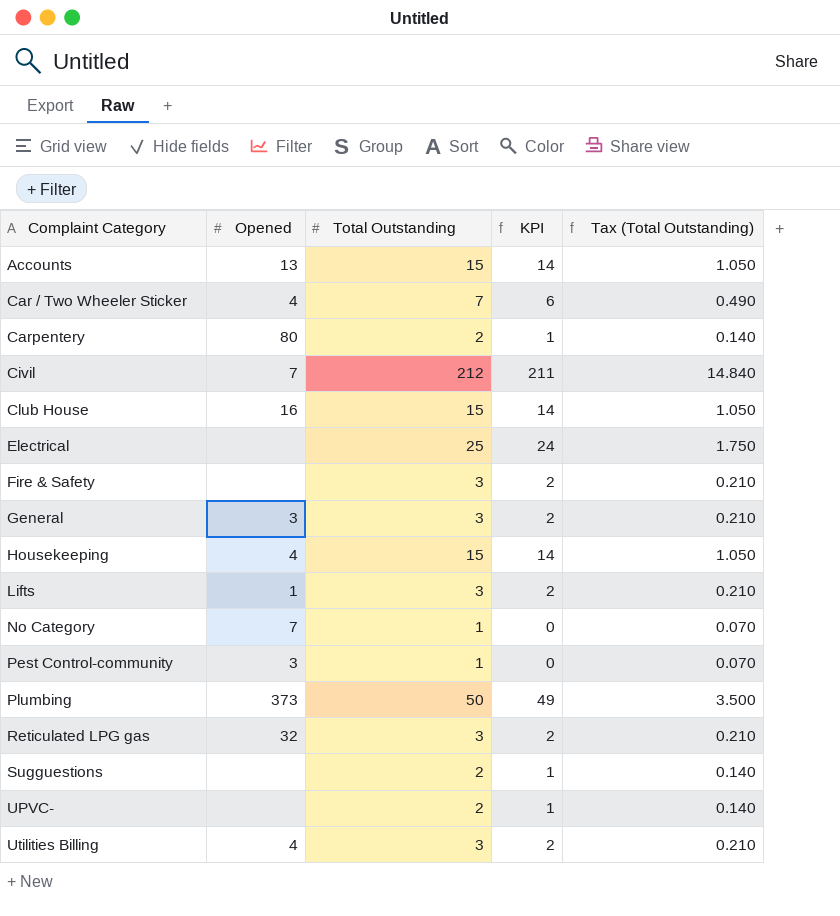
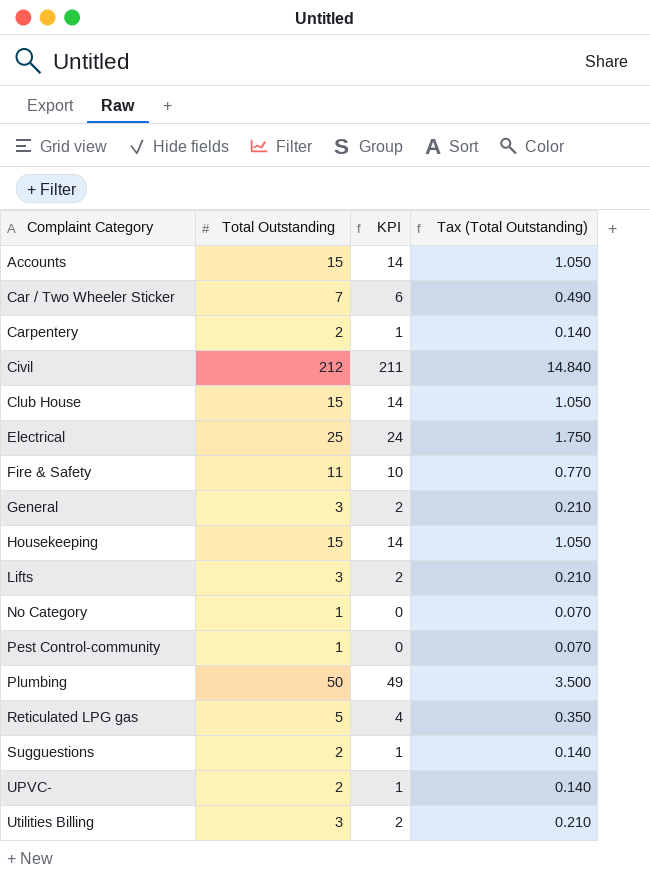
column Opened | position: 2 -> none
Fire & Safety | Total Outstanding: 3 -> 11
Fire & Safety | KPI: 2 -> 10
Fire & Safety | Tax (Total Outstanding): 0.210 -> 0.770
Reticulated LPG gas | Total Outstanding: 3 -> 5
Reticulated LPG gas | KPI: 2 -> 4
Reticulated LPG gas | Tax (Total Outstanding): 0.210 -> 0.350

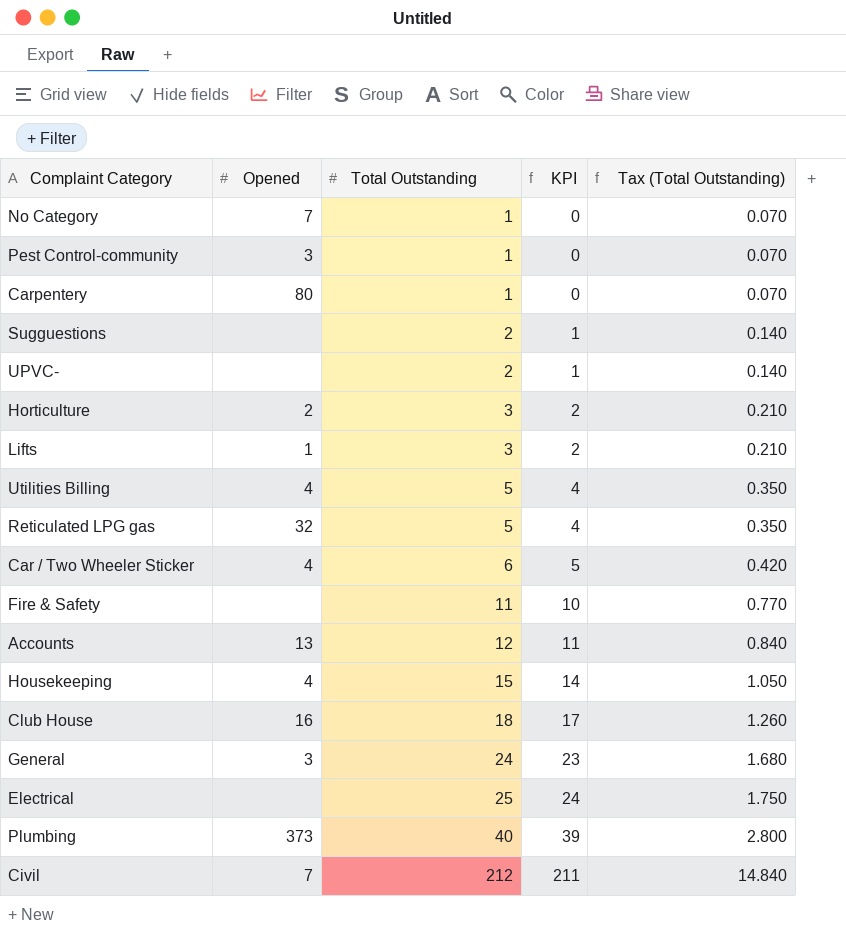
row order: Complaint Category ascending -> Total Outstanding ascending
column Opened | position: none -> 2
Carpentery | Total Outstanding: 2 -> 1
Carpentery | KPI: 1 -> 0
Carpentery | Tax (Total Outstanding): 0.140 -> 0.070
row Horticulture: none -> 2 | 3 | 2 | 0.210
Utilities Billing | Total Outstanding: 3 -> 5
Utilities Billing | KPI: 2 -> 4
Utilities Billing | Tax (Total Outstanding): 0.210 -> 0.350
Car / Two Wheeler Sticker | Total Outstanding: 7 -> 6
Car / Two Wheeler Sticker | KPI: 6 -> 5
Car / Two Wheeler Sticker | Tax (Total Outstanding): 0.490 -> 0.420
Accounts | Total Outstanding: 15 -> 12
Accounts | KPI: 14 -> 11
Accounts | Tax (Total Outstanding): 1.050 -> 0.840
Club House | Total Outstanding: 15 -> 18
Club House | KPI: 14 -> 17
Club House | Tax (Total Outstanding): 1.050 -> 1.260
General | Total Outstanding: 3 -> 24
General | KPI: 2 -> 23
General | Tax (Total Outstanding): 0.210 -> 1.680
Plumbing | Total Outstanding: 50 -> 40
Plumbing | KPI: 49 -> 39
Plumbing | Tax (Total Outstanding): 3.500 -> 2.800

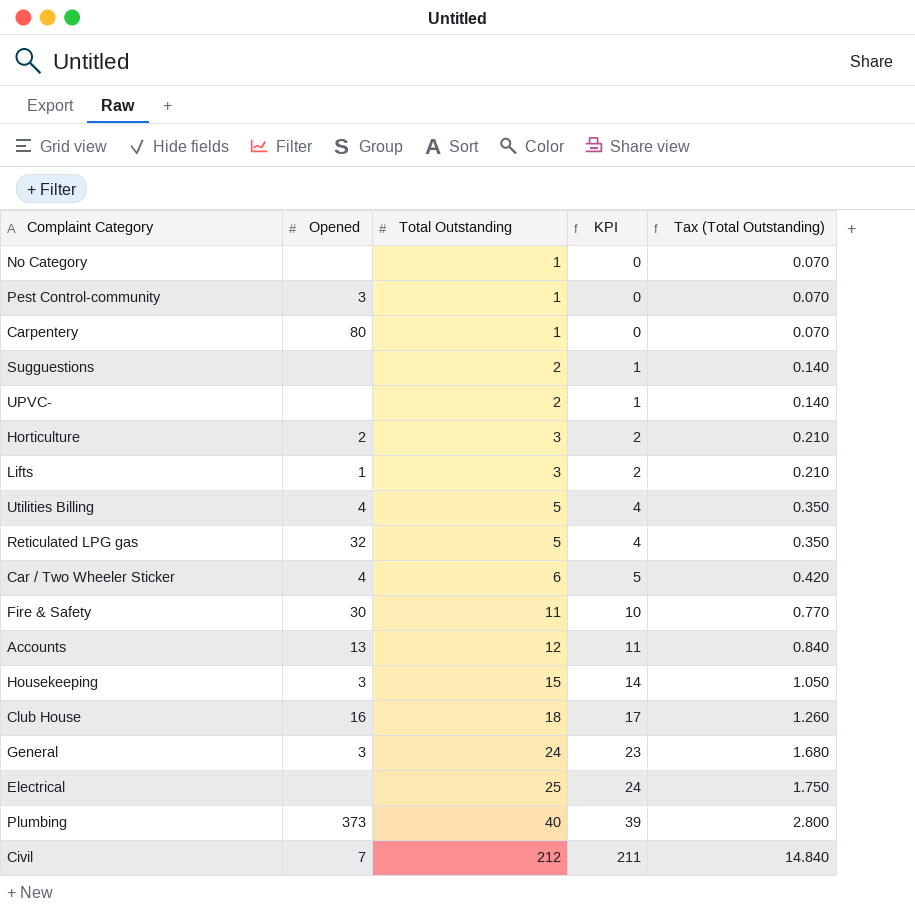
No Category | Opened: 7 -> none
Fire & Safety | Opened: none -> 30
Housekeeping | Opened: 4 -> 3

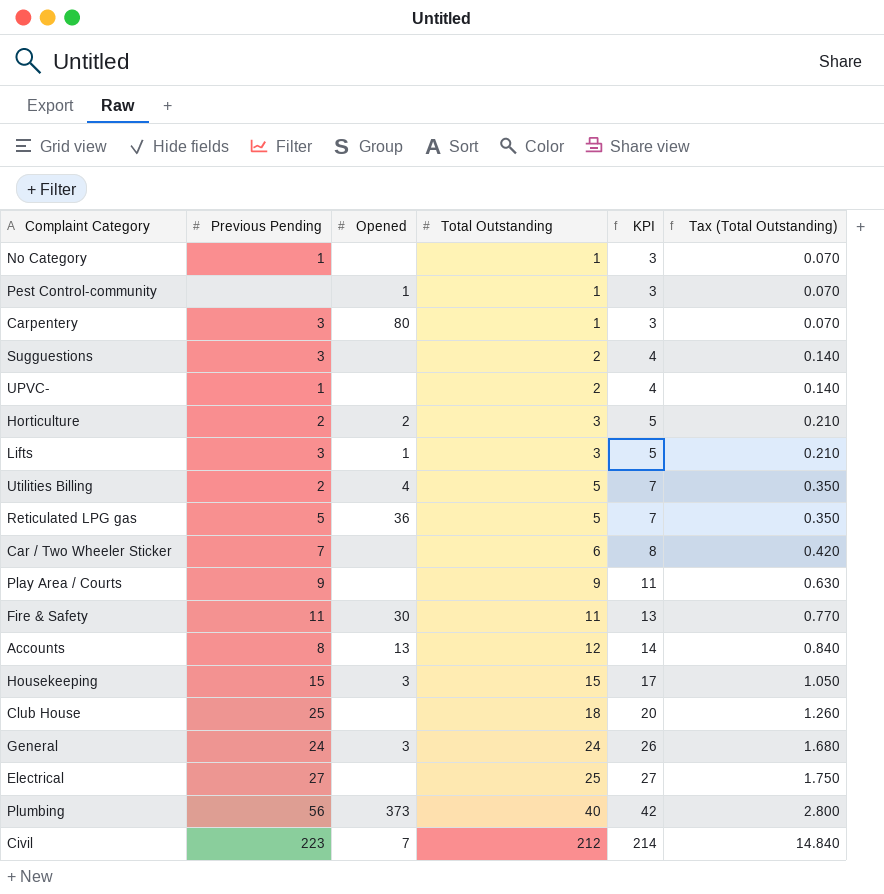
column Previous Pending | position: none -> 2
column KPI | formula: [Total Outstanding] - 1 -> [Total Outstanding] + 2
Pest Control-community | Opened: 3 -> 1
Reticulated LPG gas | Opened: 32 -> 36
Car / Two Wheeler Sticker | Opened: 4 -> none
row Play Area / Courts: none -> 9 | none | 9 | 11 | 0.630
Club House | Opened: 16 -> none

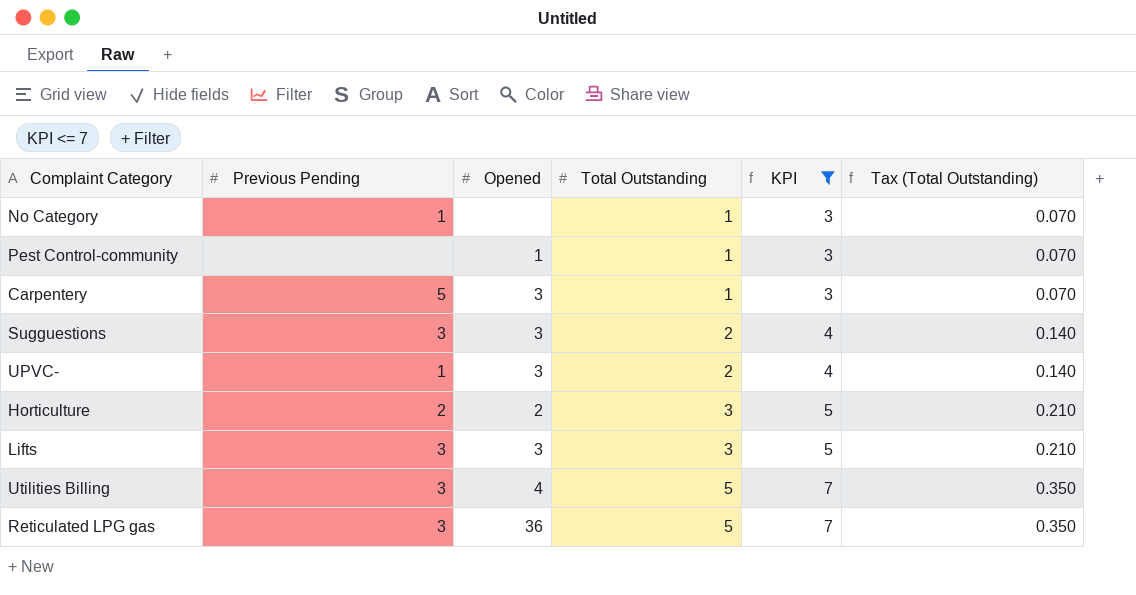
filter: none -> KPI <= 7
Carpentery | Previous Pending: 3 -> 5
Carpentery | Opened: 80 -> 3
Sugguestions | Opened: none -> 3
UPVC- | Opened: none -> 3
Lifts | Opened: 1 -> 3
Utilities Billing | Previous Pending: 2 -> 3
Reticulated LPG gas | Previous Pending: 5 -> 3

